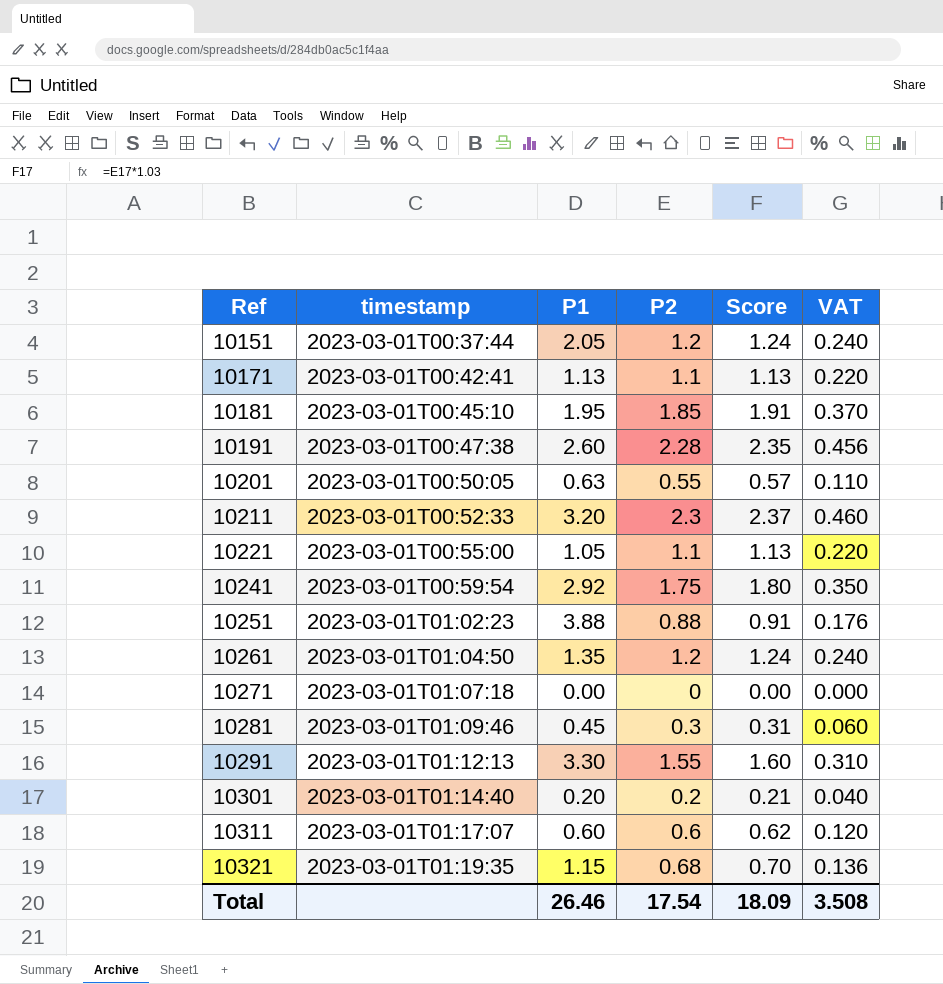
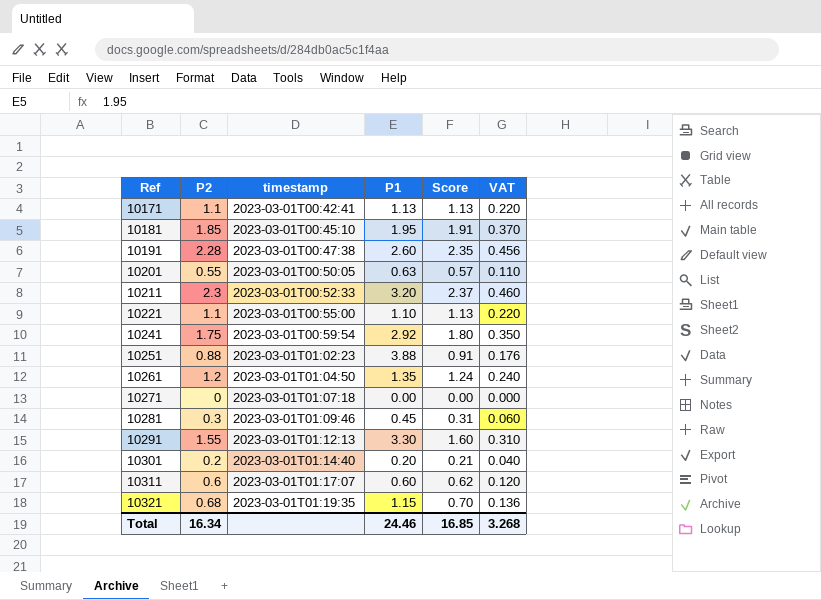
column P2 | position: 4 -> 2
row 10151: 2023-03-01T00:37:44 | 2.05 | 1.2 | 1.24 | 0.240 -> none
10221 | P1: 1.05 -> 1.10
Total | P2: 17.54 -> 16.34
Total | P1: 26.46 -> 24.46
Total | Score: 18.09 -> 16.85
Total | VAT: 3.508 -> 3.268

